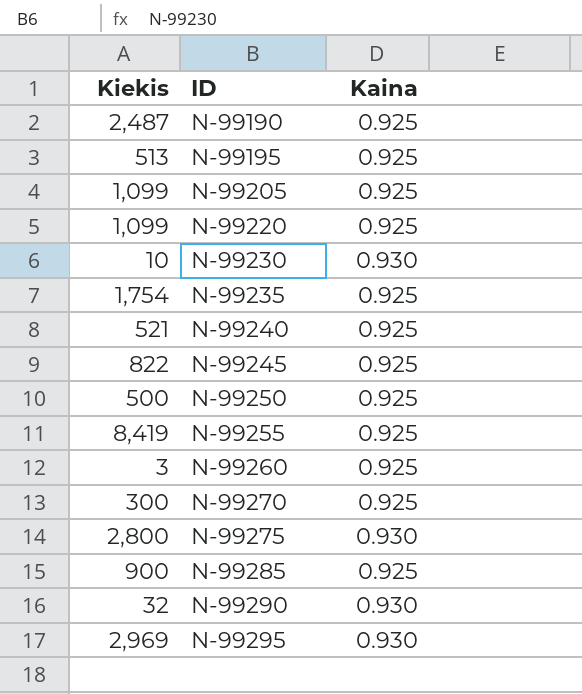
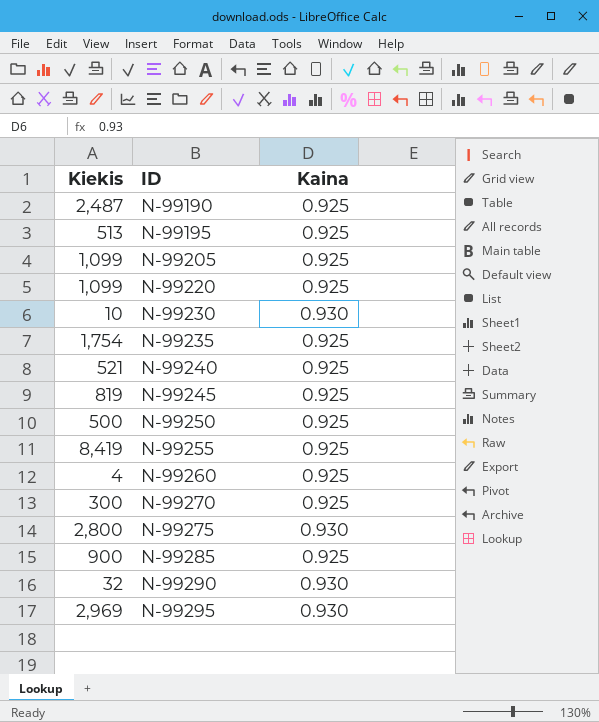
N-99245 | Kiekis: 822 -> 819
N-99260 | Kiekis: 3 -> 4

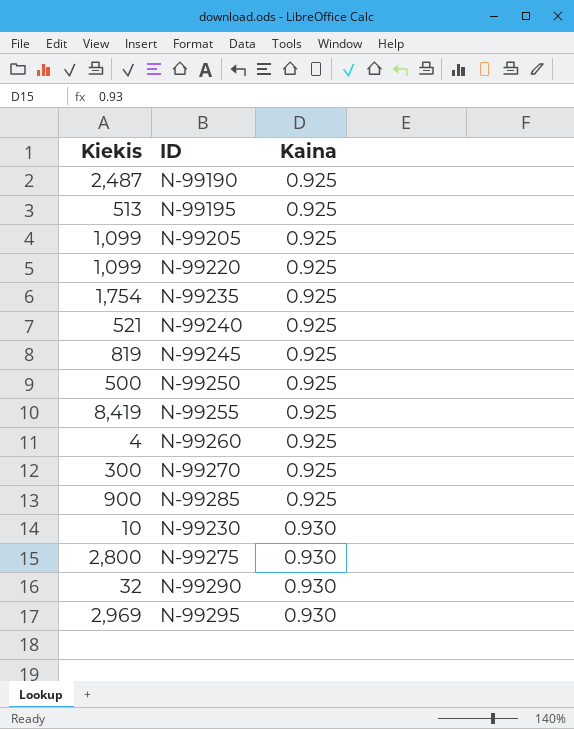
row order: ID ascending -> Kaina ascending

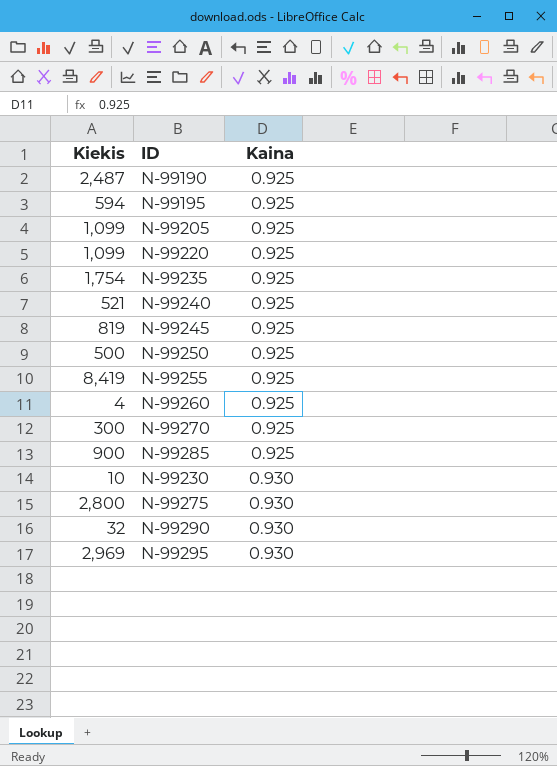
N-99195 | Kiekis: 513 -> 594

